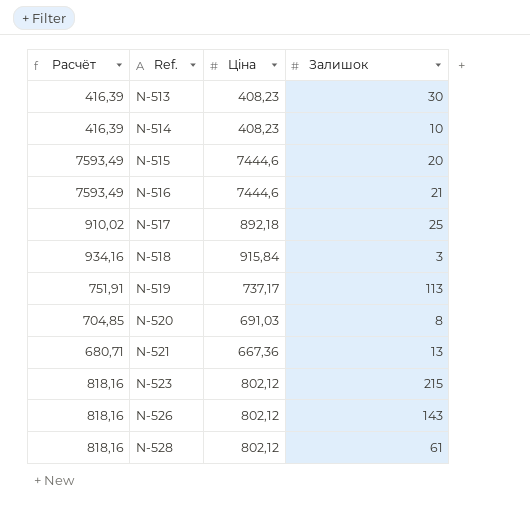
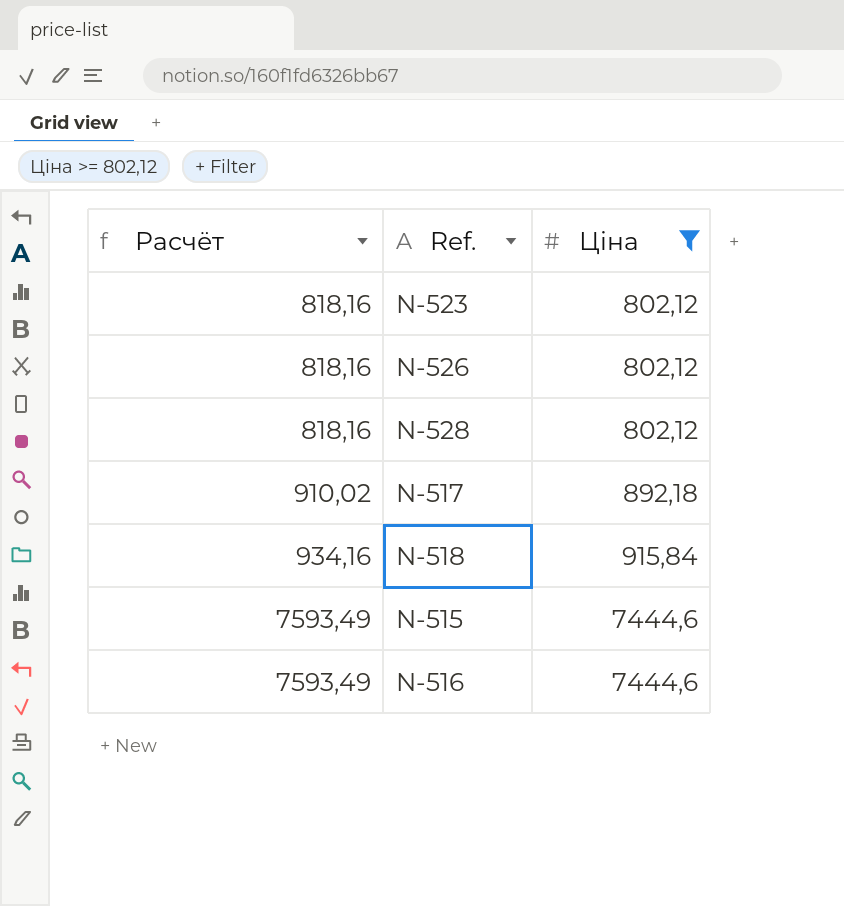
filter: none -> Ціна >= 802,12
row order: Ref. ascending -> Расчёт ascending
column Залишок | position: 4 -> none

